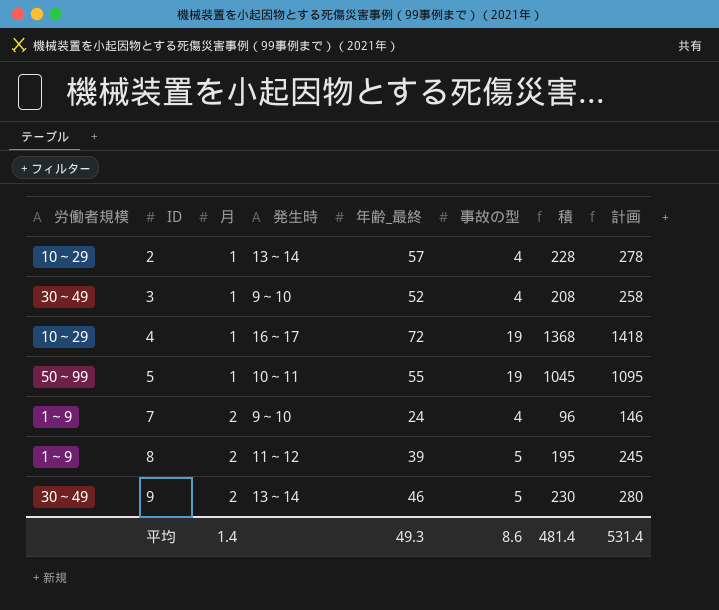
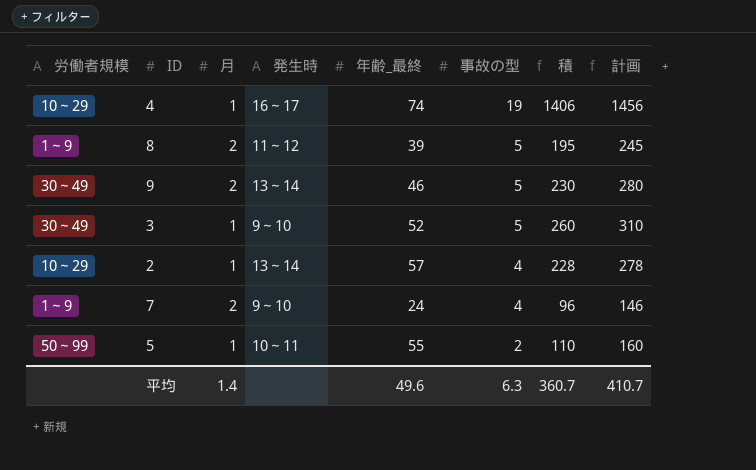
row order: ID ascending -> 事故の型 descending
4 | 年齢_最終: 72 -> 74
4 | 積: 1368 -> 1406
4 | 計画: 1418 -> 1456
3 | 事故の型: 4 -> 5
3 | 積: 208 -> 260
3 | 計画: 258 -> 310
5 | 事故の型: 19 -> 2
5 | 積: 1045 -> 110
5 | 計画: 1095 -> 160
平均 | 年齢_最終: 49.3 -> 49.6
平均 | 事故の型: 8.6 -> 6.3
平均 | 積: 481.4 -> 360.7
平均 | 計画: 531.4 -> 410.7

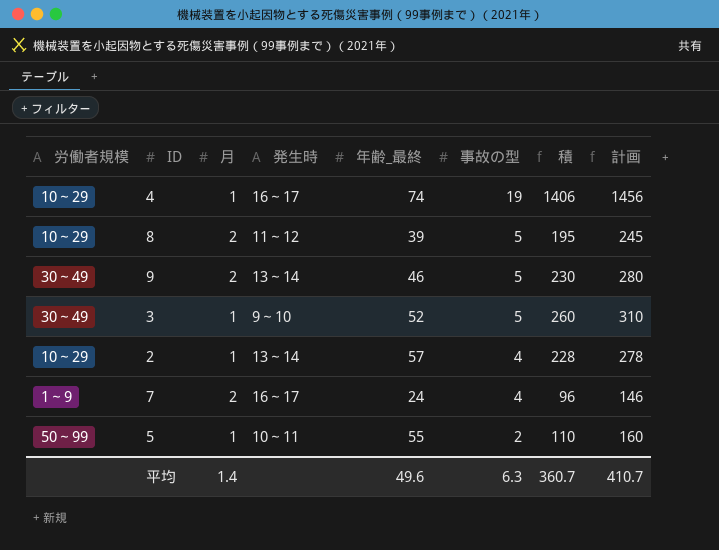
8 | 労働者規模: 1～9 -> 10～29
7 | 発生時: 9～10 -> 16～17

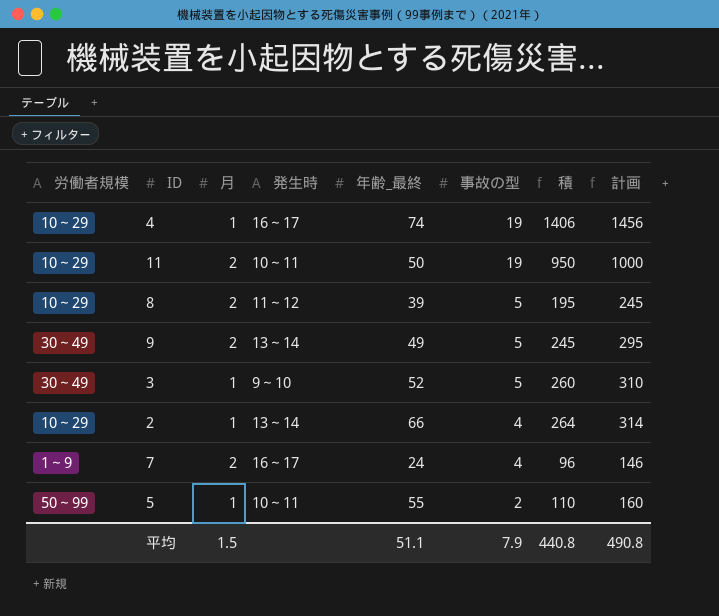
row 11: none -> 10～29 | 2 | 10～11 | 50 | 19 | 950 | 1000
9 | 年齢_最終: 46 -> 49
9 | 積: 230 -> 245
9 | 計画: 280 -> 295
2 | 年齢_最終: 57 -> 66
2 | 積: 228 -> 264
2 | 計画: 278 -> 314
平均 | 月: 1.4 -> 1.5
平均 | 年齢_最終: 49.6 -> 51.1
平均 | 事故の型: 6.3 -> 7.9
平均 | 積: 360.7 -> 440.8
平均 | 計画: 410.7 -> 490.8

